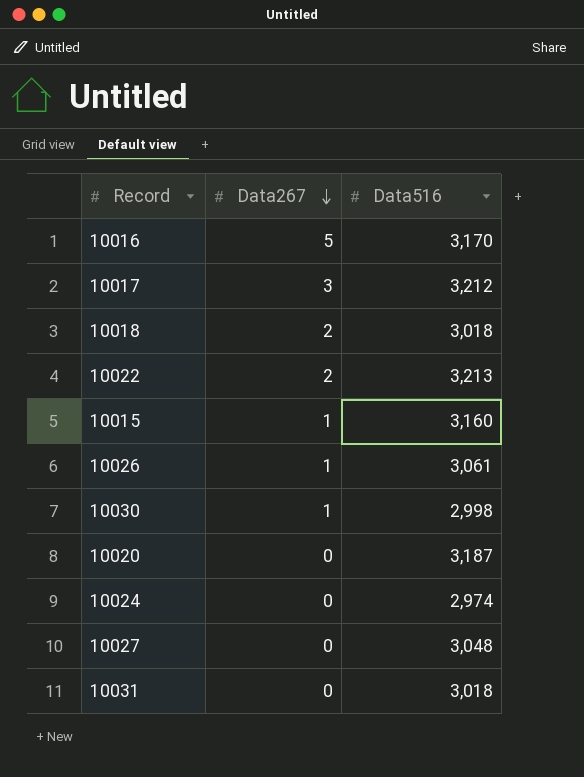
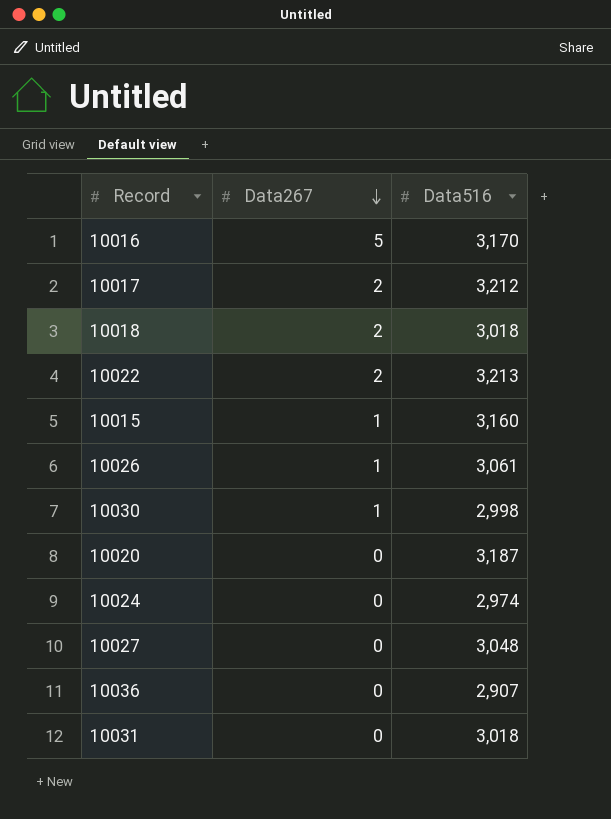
10017 | Data267: 3 -> 2
row 10036: none -> 0 | 2,907

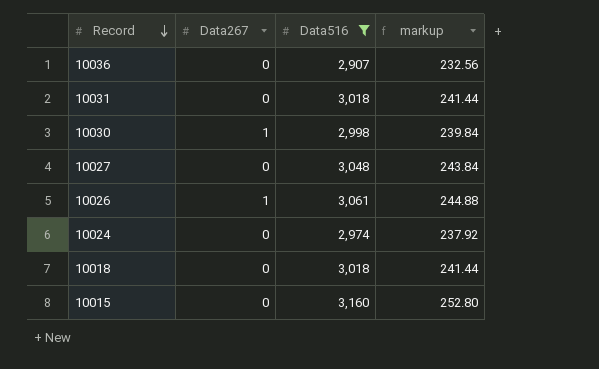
filter: none -> Data516 <= 3,160
row order: Data267 descending -> Record descending
column markup | formula: none -> [Data516] * 0.08
10018 | Data267: 2 -> 0
10015 | Data267: 1 -> 0

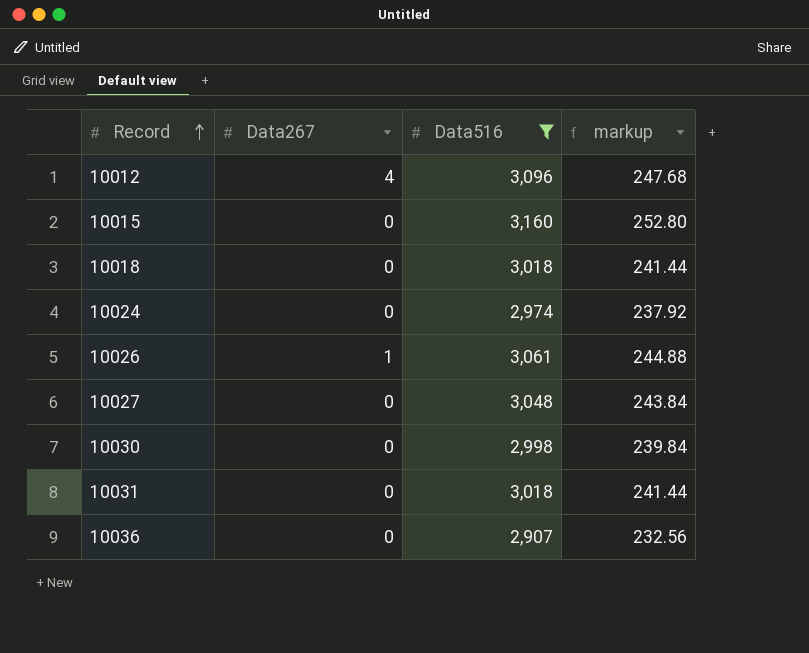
row order: Record descending -> Record ascending
row 10012: none -> 4 | 3,096 | 247.68
10030 | Data267: 1 -> 0

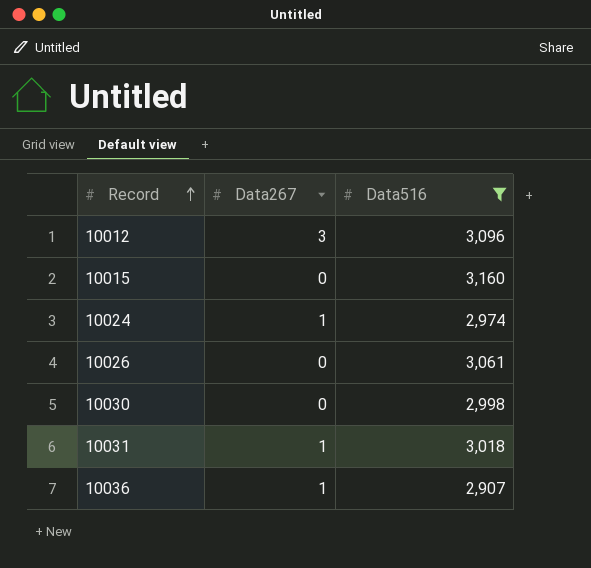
column markup | formula: [Data516] * 0.08 -> none
row 10018: 0 | 3,018 | 241.44 -> none
row 10027: 0 | 3,048 | 243.84 -> none
10012 | Data267: 4 -> 3
10024 | Data267: 0 -> 1
10026 | Data267: 1 -> 0
10031 | Data267: 0 -> 1
10036 | Data267: 0 -> 1

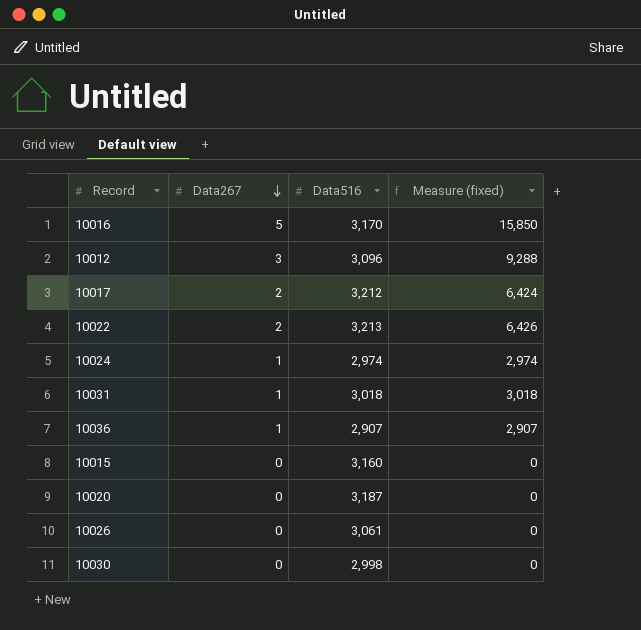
filter: Data516 <= 3,160 -> none
row order: Record ascending -> Data267 descending
column Measure (fixed) | formula: none -> [Data267] * [Data516]

